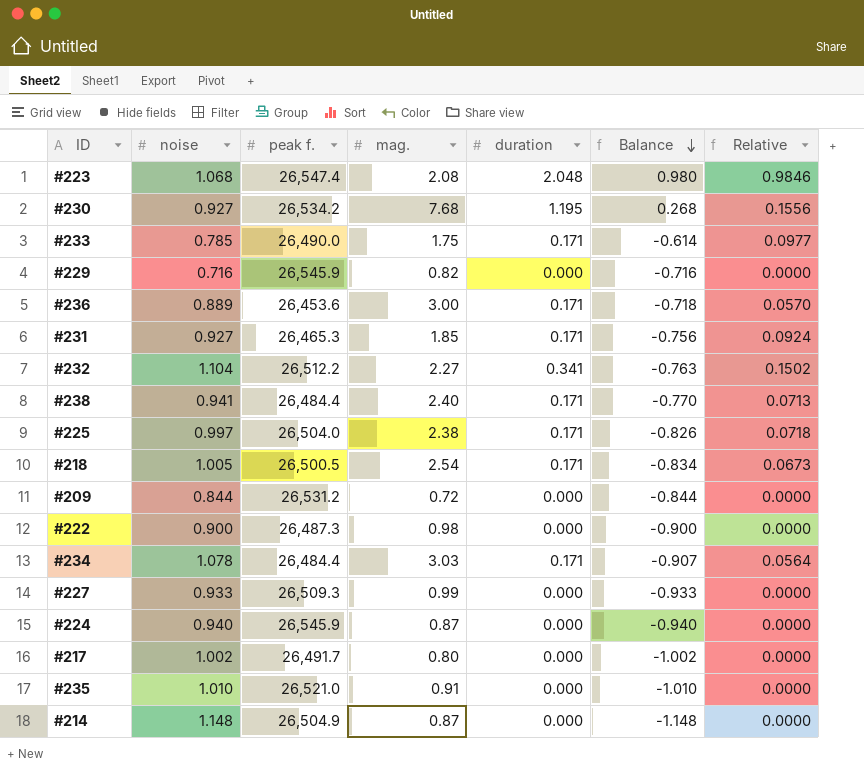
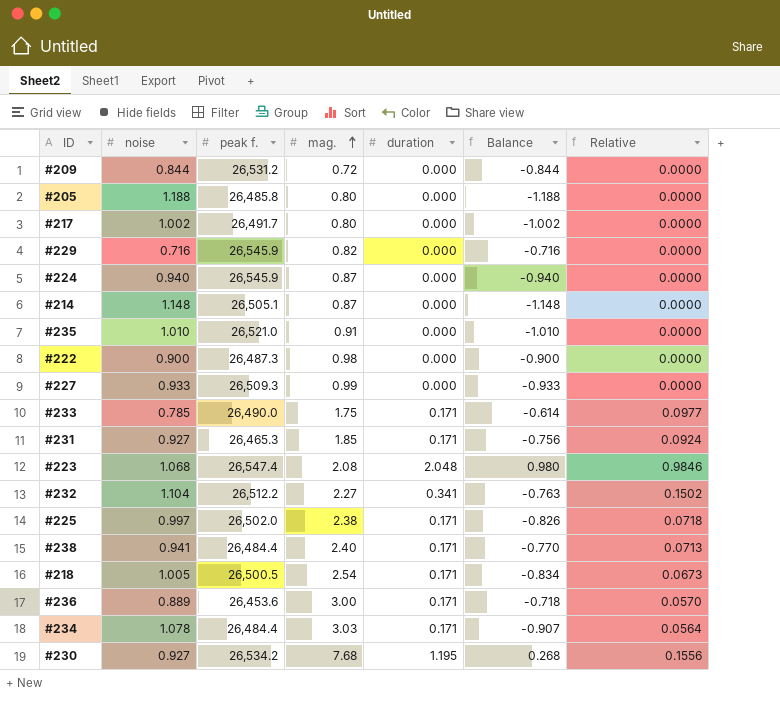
row order: Balance descending -> mag. ascending
row #205: none -> 1.188 | 26,485.8 | 0.80 | 0.000 | -1.188 | 0.0000
#214 | peak f.: 26,504.9 -> 26,505.1
#225 | peak f.: 26,504.0 -> 26,502.0

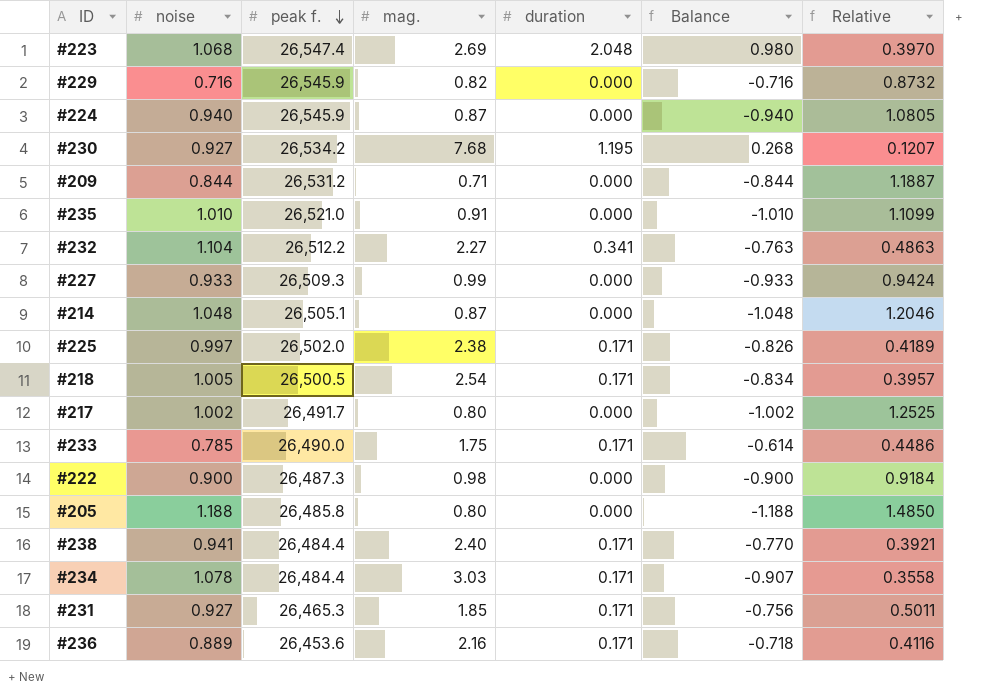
row order: mag. ascending -> peak f. descending
column Relative | formula: [duration] / [mag.] -> [noise] / [mag.]
#223 | mag.: 2.08 -> 2.69
#209 | mag.: 0.72 -> 0.71
#214 | noise: 1.148 -> 1.048
#214 | Balance: -1.148 -> -1.048
#236 | mag.: 3.00 -> 2.16

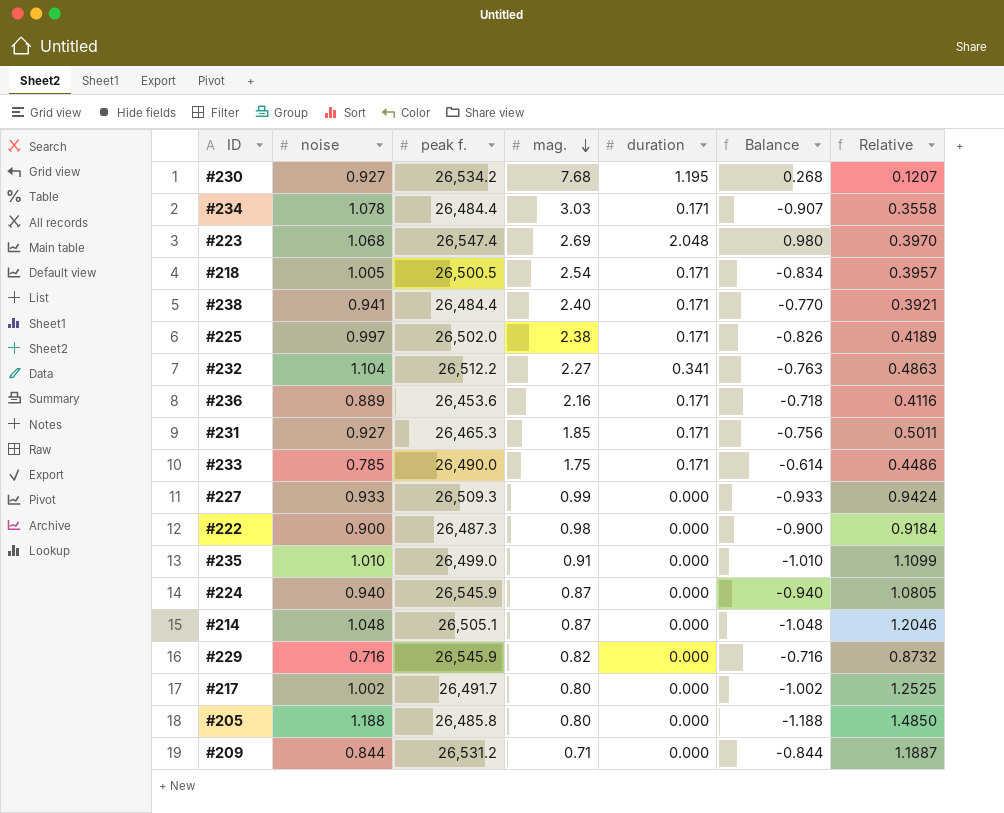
row order: peak f. descending -> mag. descending
#235 | peak f.: 26,521.0 -> 26,499.0

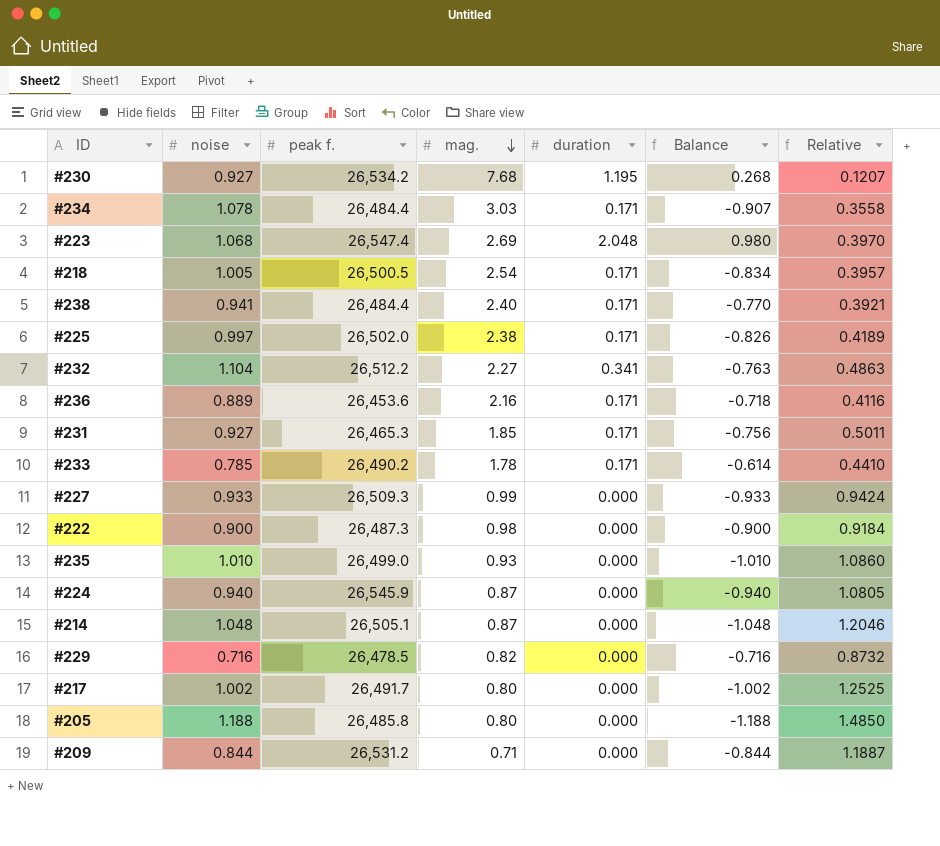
#233 | peak f.: 26,490.0 -> 26,490.2
#233 | mag.: 1.75 -> 1.78
#233 | Relative: 0.4486 -> 0.4410
#235 | mag.: 0.91 -> 0.93
#235 | Relative: 1.1099 -> 1.0860
#229 | peak f.: 26,545.9 -> 26,478.5

